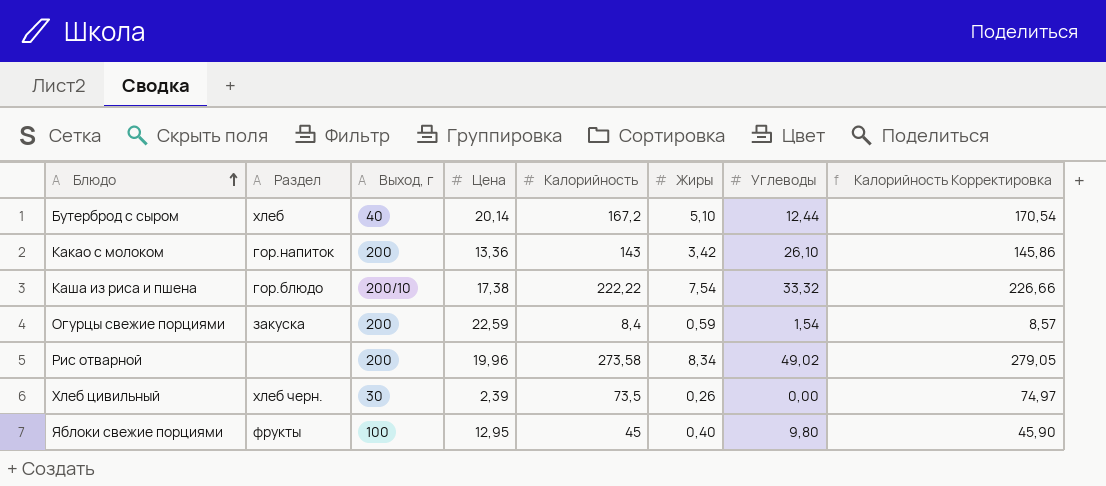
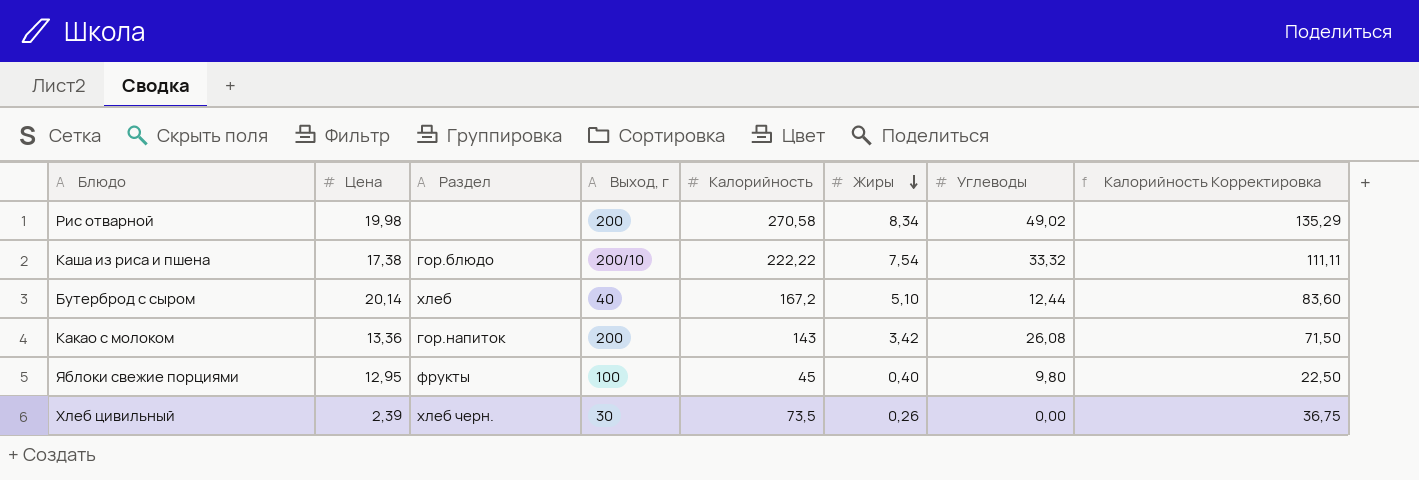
row order: Блюдо ascending -> Жиры descending
column Цена | position: 4 -> 2
column Калорийность Корректировка | formula: [Калорийность] * 1,02 -> [Калорийность] * 0,5
row Огурцы свежие порциями: закуска | 200 | 22,59 | 8,4 | 0,59 | 1,54 | 8,57 -> none
Рис отварной | Цена: 19,96 -> 19,98
Рис отварной | Калорийность: 273,58 -> 270,58
Какао с молоком | Углеводы: 26,10 -> 26,08

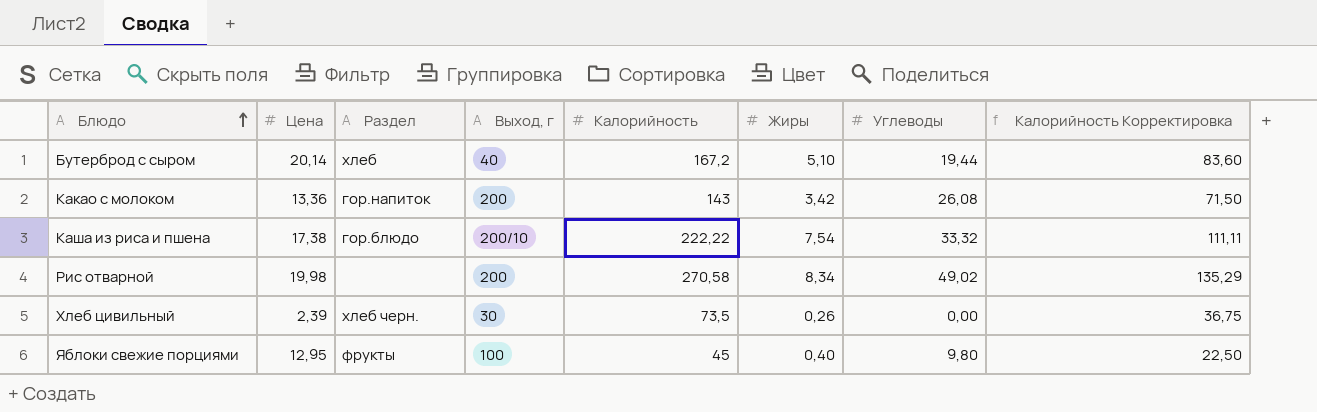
row order: Жиры descending -> Блюдо ascending
Бутерброд с сыром | Углеводы: 12,44 -> 19,44

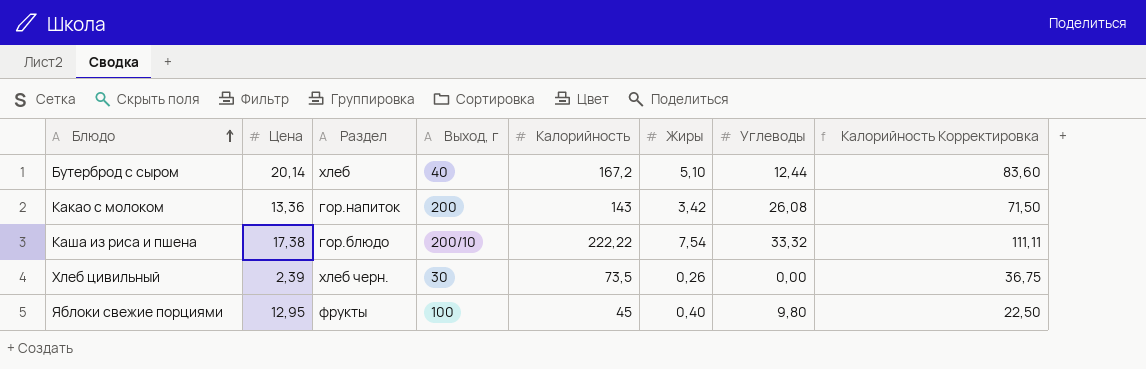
row Рис отварной: 19,98 | none | 200 | 270,58 | 8,34 | 49,02 | 135,29 -> none
Бутерброд с сыром | Углеводы: 19,44 -> 12,44

